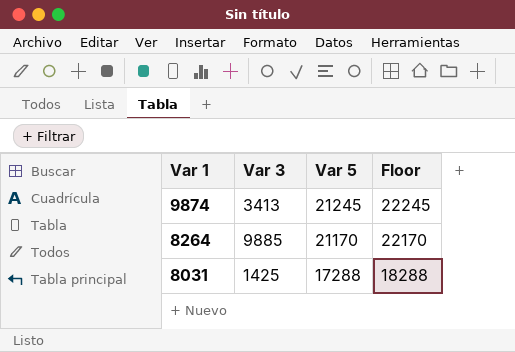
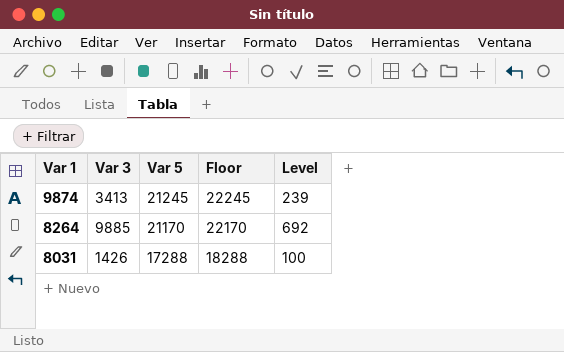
column Level | formula: none -> [Var 3] * 0.07
8031 | Var 3: 1425 -> 1426

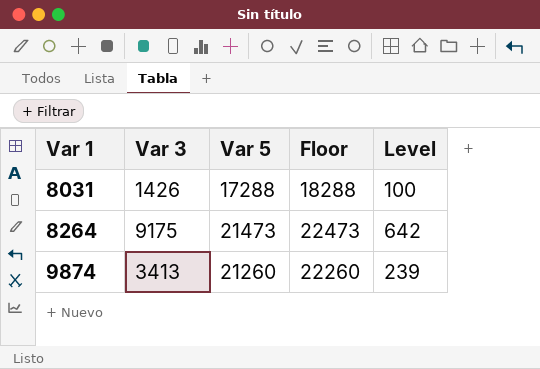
row order: Var 1 descending -> Var 1 ascending
8264 | Var 3: 9885 -> 9175
8264 | Var 5: 21170 -> 21473
8264 | Floor: 22170 -> 22473
8264 | Level: 692 -> 642
9874 | Var 5: 21245 -> 21260
9874 | Floor: 22245 -> 22260

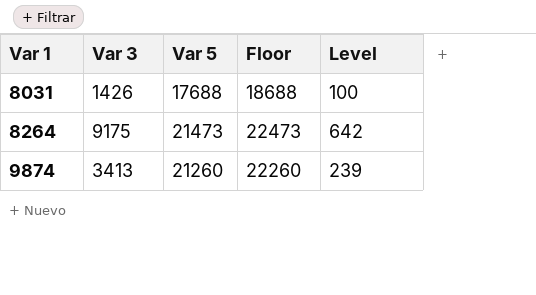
8031 | Var 5: 17288 -> 17688
8031 | Floor: 18288 -> 18688

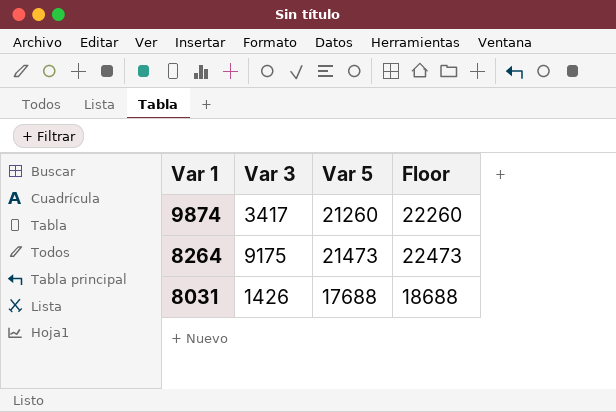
row order: Var 1 ascending -> Var 1 descending
column Level | formula: [Var 3] * 0.07 -> none
9874 | Var 3: 3413 -> 3417

